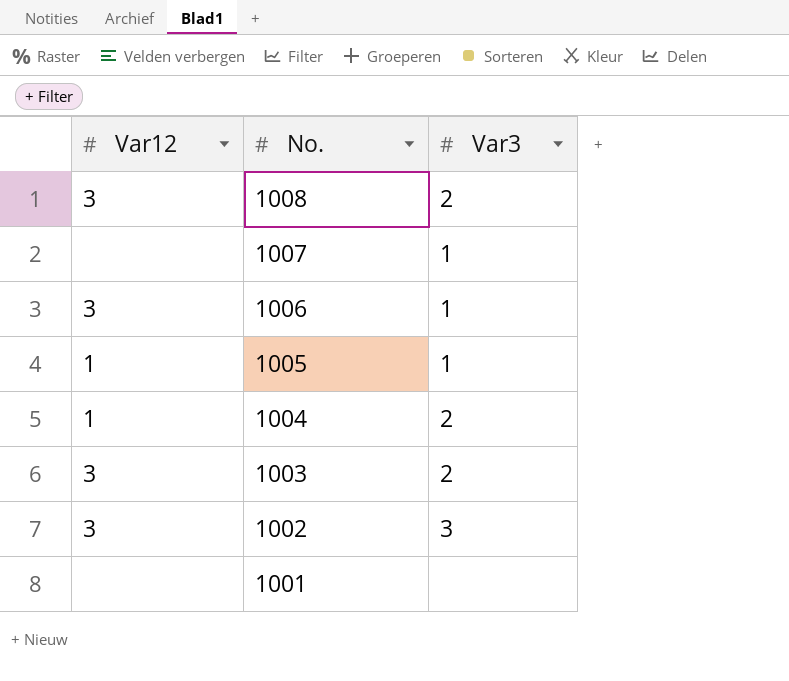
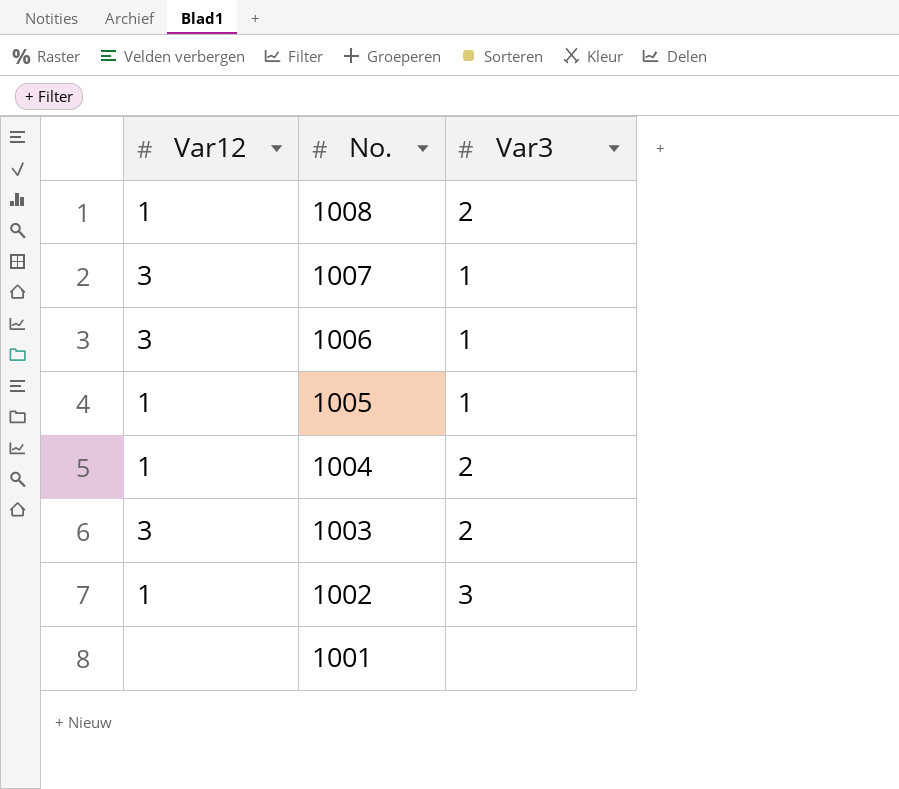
1008 | Var12: 3 -> 1
1007 | Var12: none -> 3
1002 | Var12: 3 -> 1

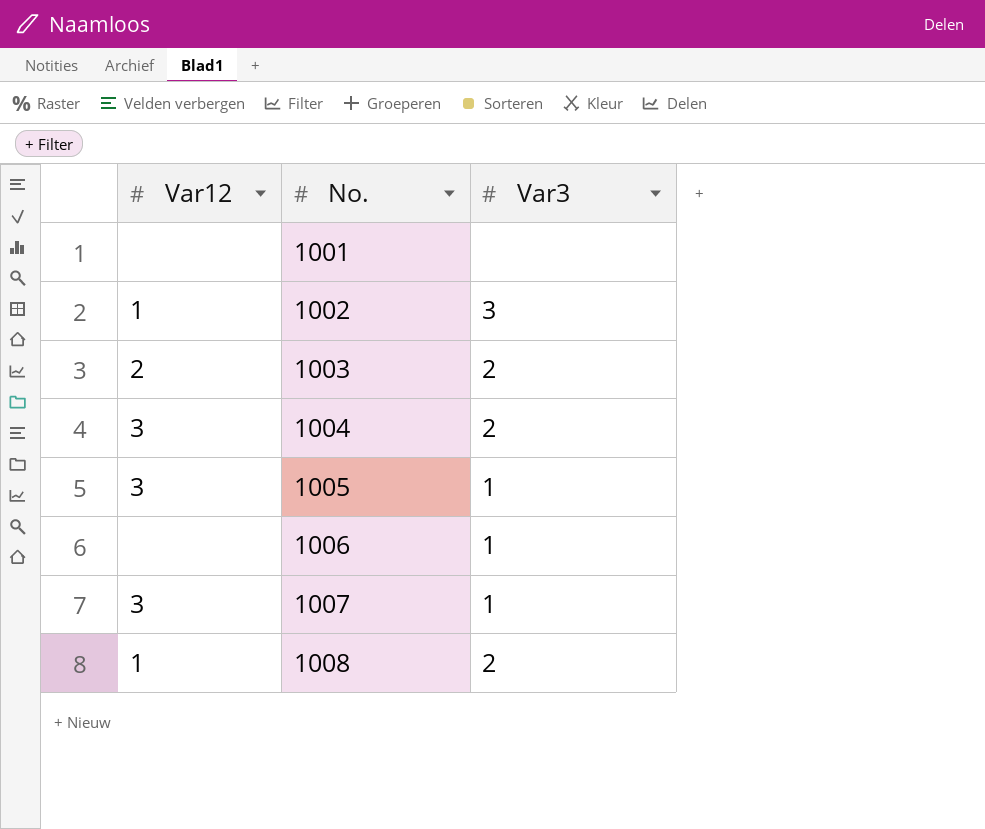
row order: No. descending -> No. ascending
1003 | Var12: 3 -> 2
1004 | Var12: 1 -> 3
1005 | Var12: 1 -> 3
1006 | Var12: 3 -> none

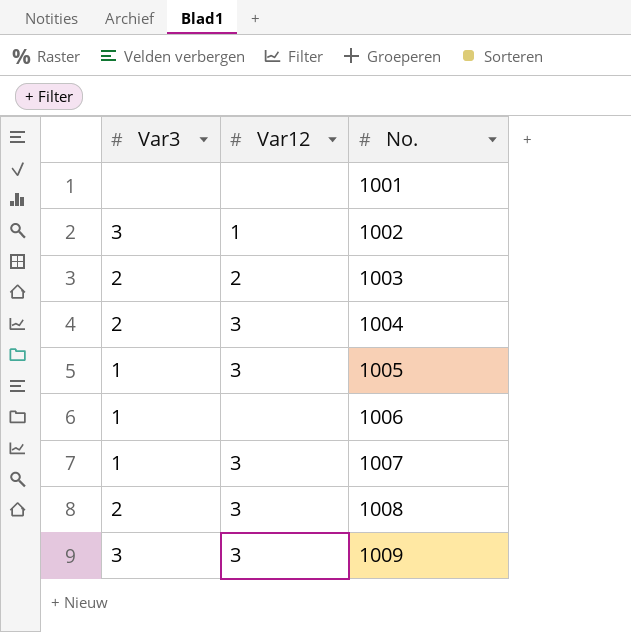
column Var3 | position: 3 -> 1
1008 | Var12: 1 -> 3
row 1009: none -> 3 | 3

